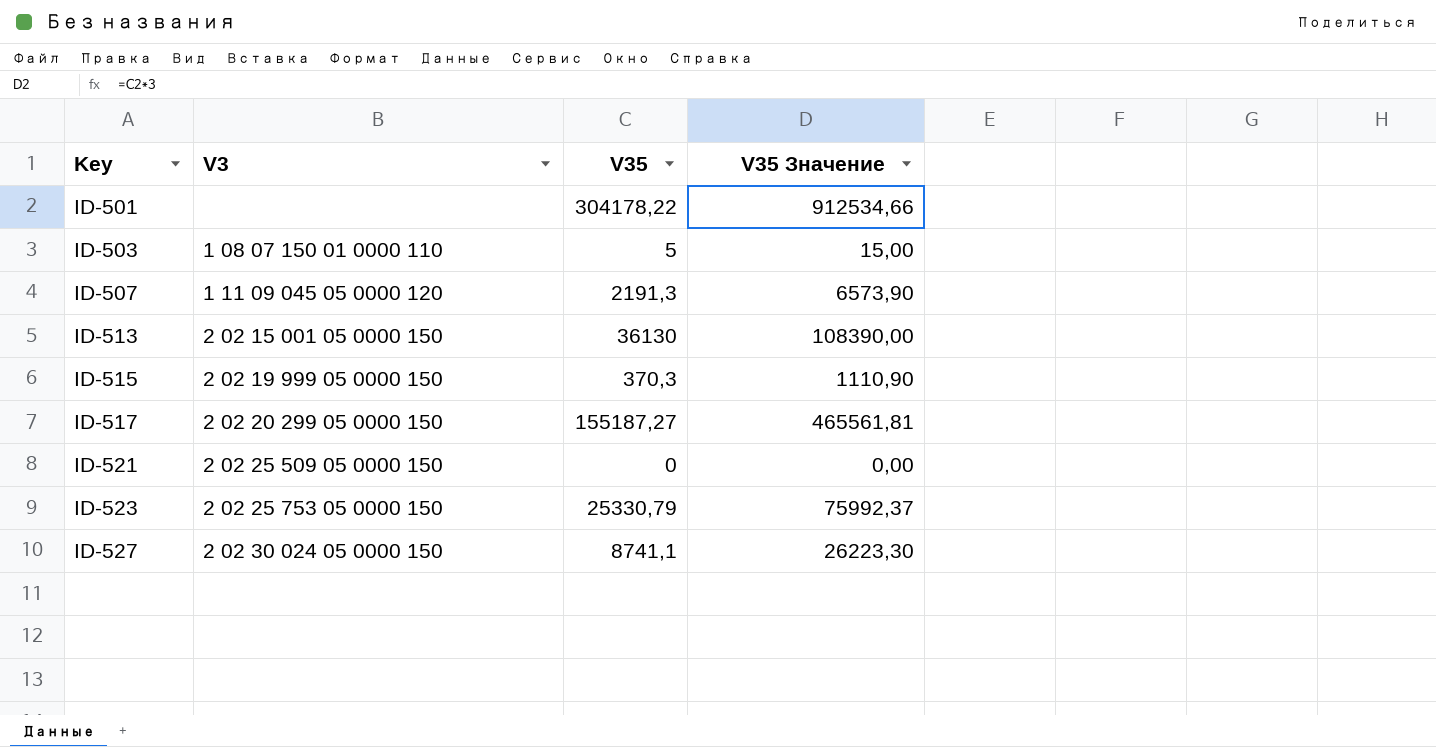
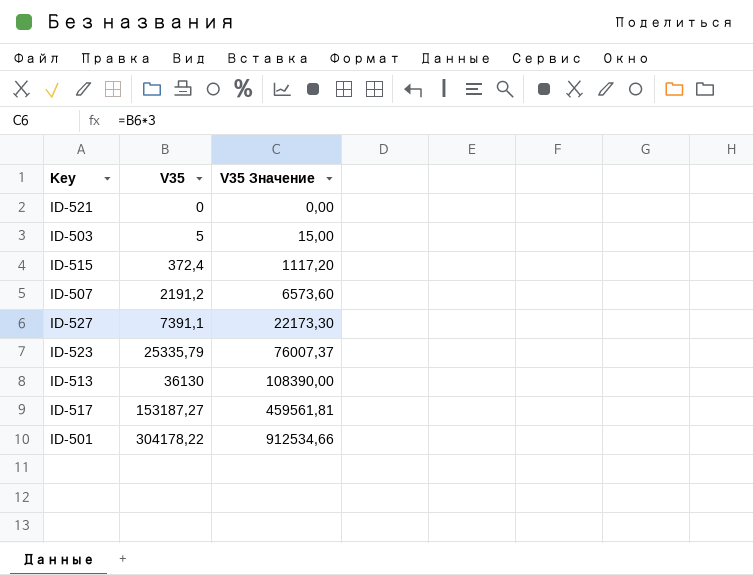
row order: Key ascending -> V35 ascending
column V3 | position: 2 -> none
ID-515 | V35: 370,3 -> 372,4
ID-515 | V35 Значение: 1110,90 -> 1117,20
ID-507 | V35: 2191,3 -> 2191,2
ID-507 | V35 Значение: 6573,90 -> 6573,60
ID-527 | V35: 8741,1 -> 7391,1
ID-527 | V35 Значение: 26223,30 -> 22173,30
ID-523 | V35: 25330,79 -> 25335,79
ID-523 | V35 Значение: 75992,37 -> 76007,37
ID-517 | V35: 155187,27 -> 153187,27
ID-517 | V35 Значение: 465561,81 -> 459561,81

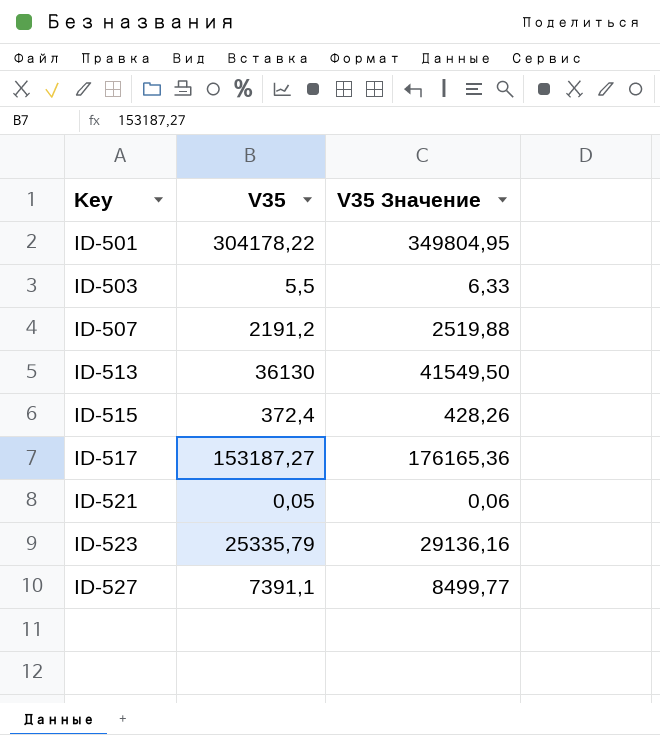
row order: V35 ascending -> Key ascending
column V35 Значение | formula: [V35] * 3 -> [V35] * 1,15
ID-503 | V35: 5 -> 5,5
ID-521 | V35: 0 -> 0,05

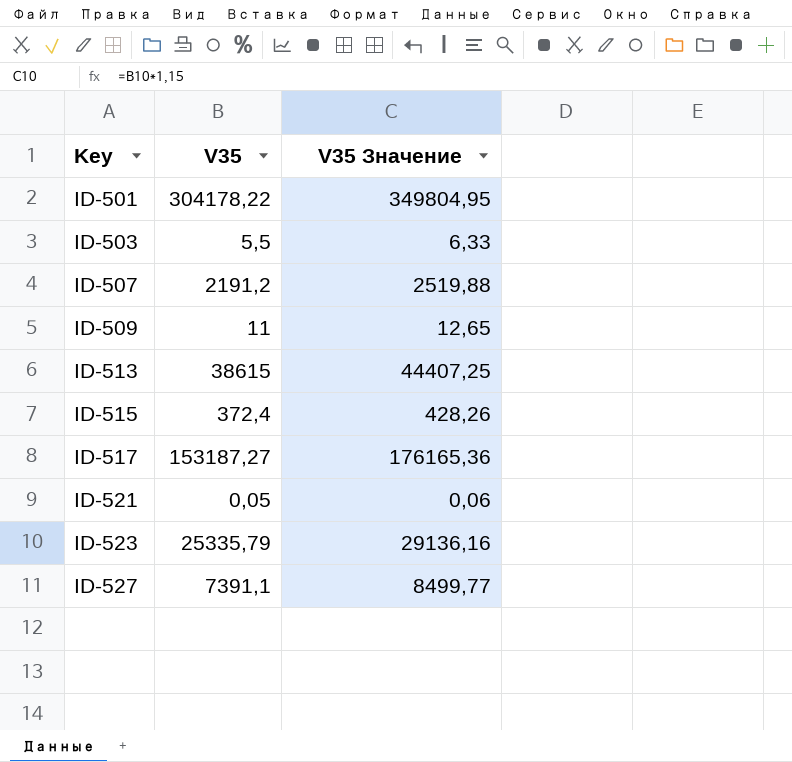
row ID-509: none -> 11 | 12,65
ID-513 | V35: 36130 -> 38615
ID-513 | V35 Значение: 41549,50 -> 44407,25

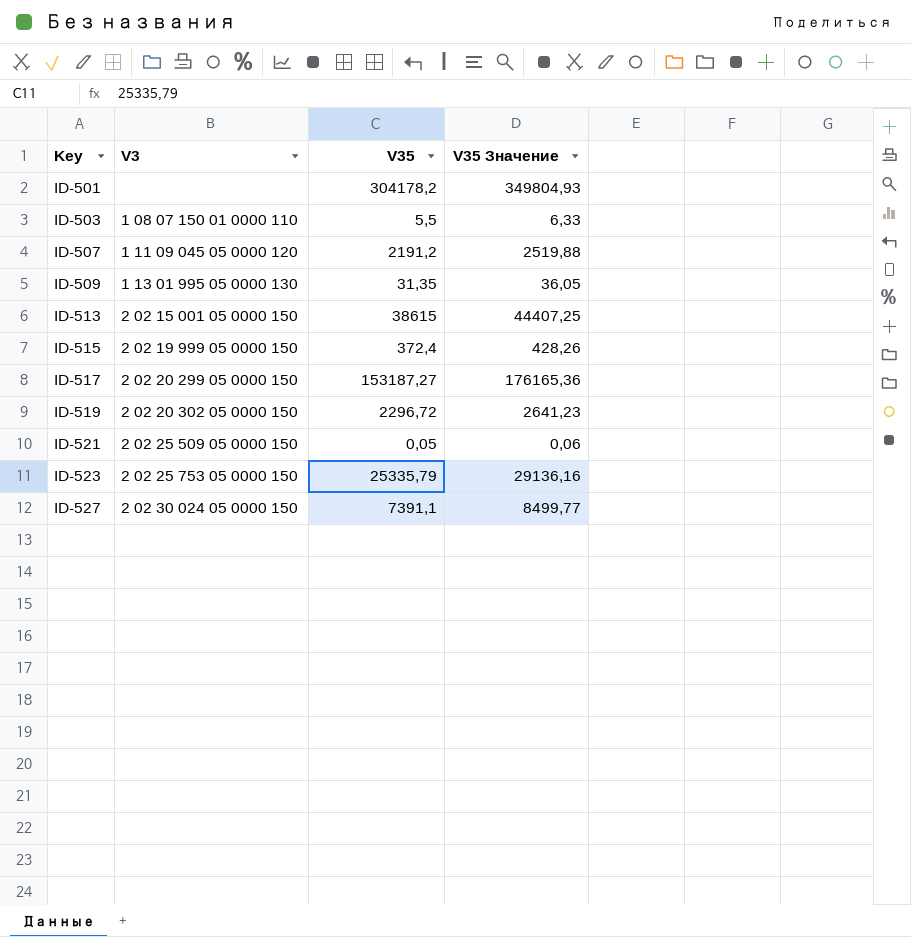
column V3 | position: none -> 2
ID-501 | V35: 304178,22 -> 304178,2
ID-501 | V35 Значение: 349804,95 -> 349804,93
ID-509 | V35: 11 -> 31,35
ID-509 | V35 Значение: 12,65 -> 36,05
row ID-519: none -> 2 02 20 302 05 0000 150 | 2296,72 | 2641,23

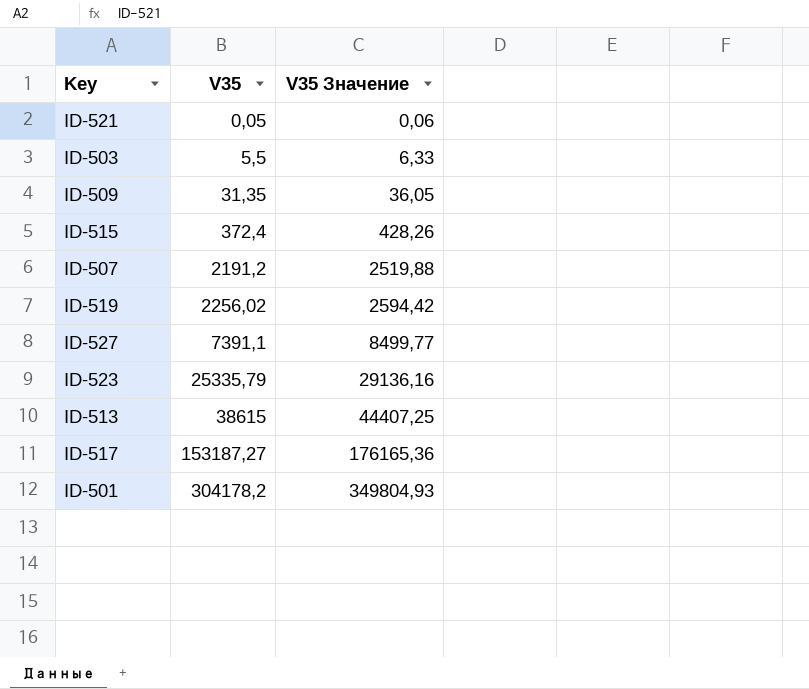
row order: Key ascending -> V35 ascending
column V3 | position: 2 -> none
ID-519 | V35: 2296,72 -> 2256,02
ID-519 | V35 Значение: 2641,23 -> 2594,42

